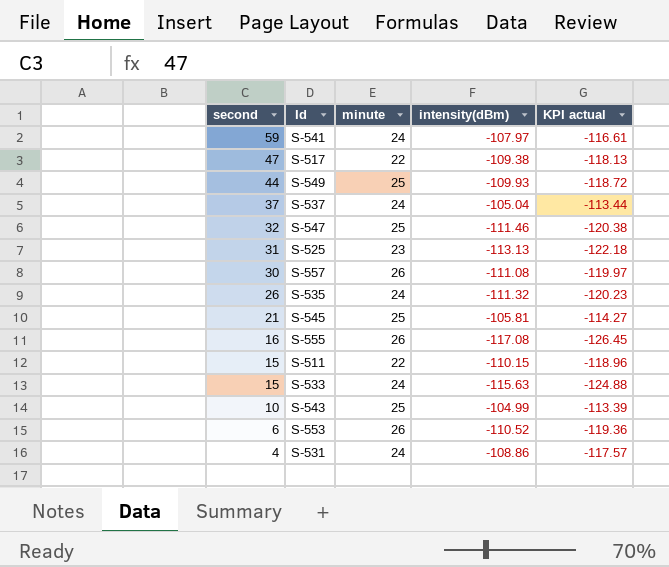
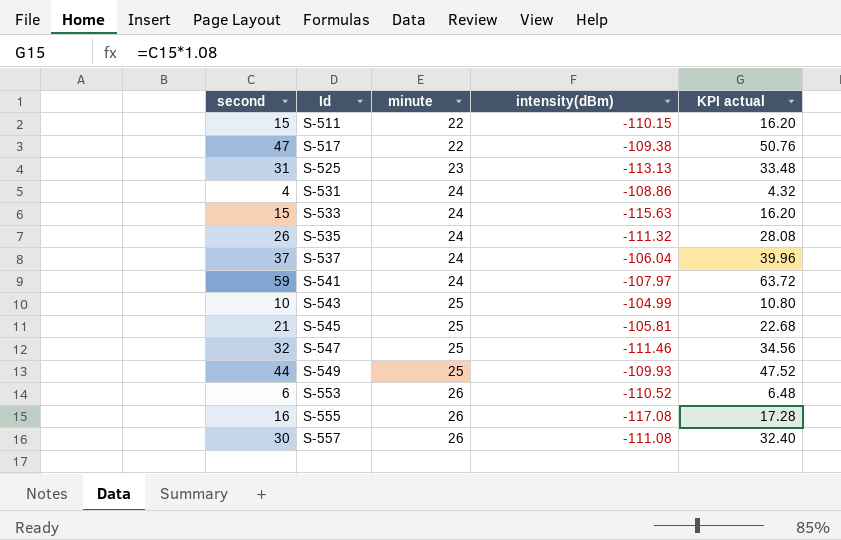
row order: second descending -> Id ascending
column KPI actual | formula: [intensity(dBm)] * 1.08 -> [second] * 1.08
S-537 | intensity(dBm): -105.04 -> -106.04

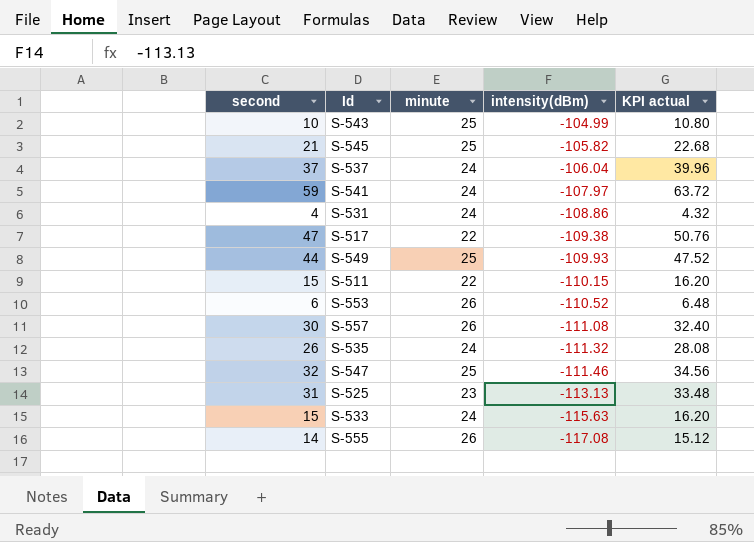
row order: Id ascending -> intensity(dBm) descending
S-545 | intensity(dBm): -105.81 -> -105.82
S-555 | second: 16 -> 14
S-555 | KPI actual: 17.28 -> 15.12

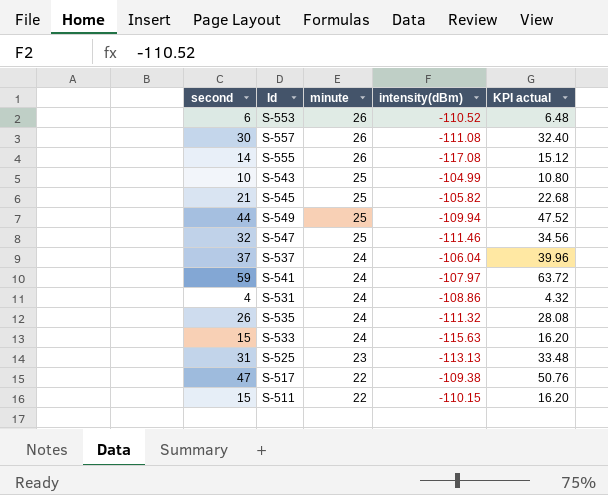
row order: intensity(dBm) descending -> minute descending
S-549 | intensity(dBm): -109.93 -> -109.94

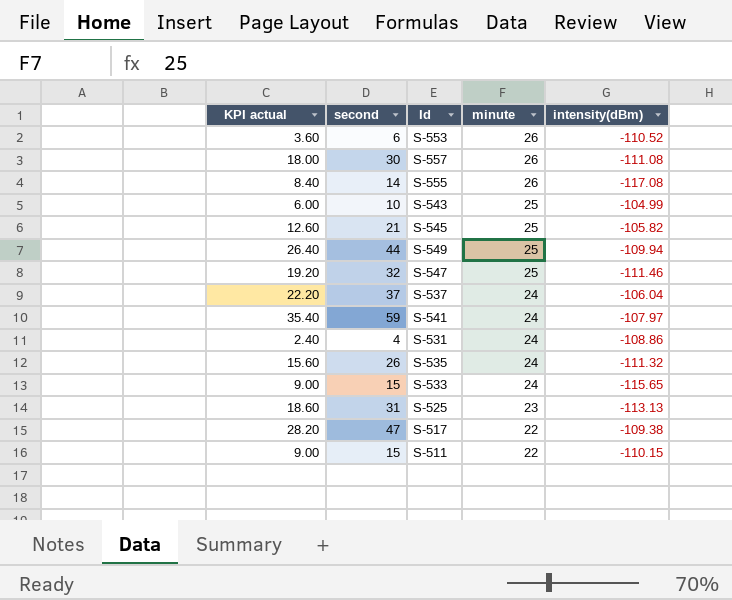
column KPI actual | formula: [second] * 1.08 -> [second] * 0.6
column KPI actual | position: 5 -> 1
S-533 | intensity(dBm): -115.63 -> -115.65

